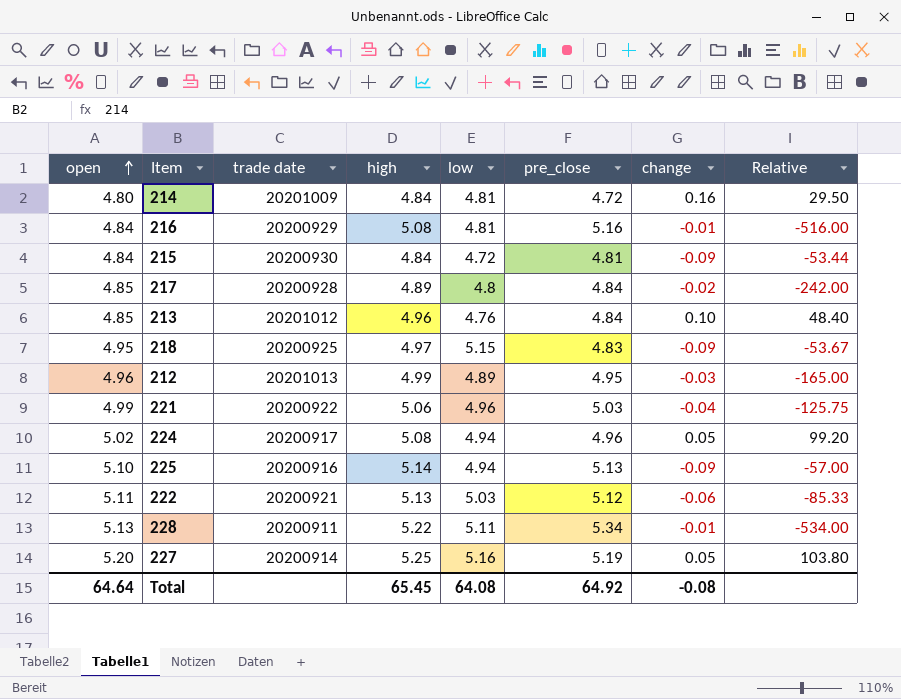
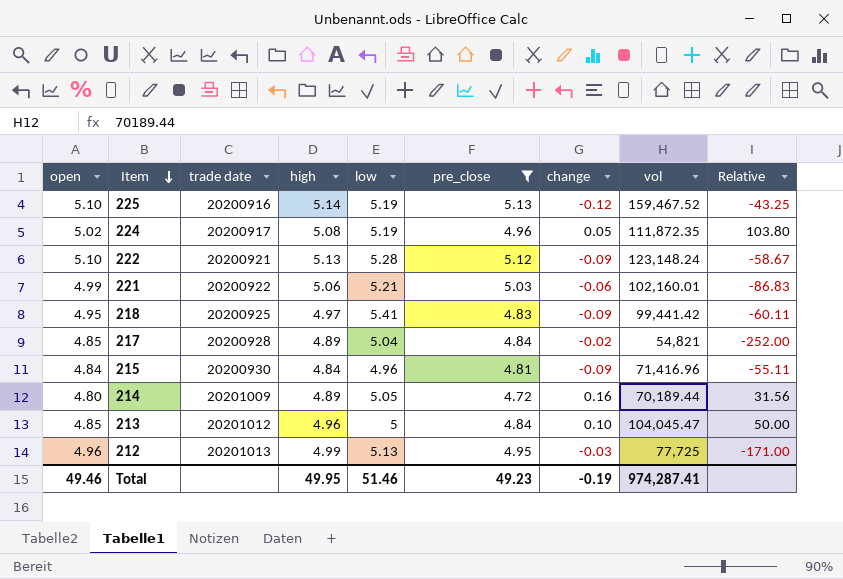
filter: none -> pre_close <= 5.13
row order: open ascending -> Item descending
column vol | position: none -> 8
column Relative | formula: [pre_close] / [change] -> [low] / [change]
225 | low: 4.94 -> 5.19
225 | change: -0.09 -> -0.12
224 | low: 4.94 -> 5.19
222 | open: 5.11 -> 5.10
222 | low: 5.03 -> 5.28
222 | change: -0.06 -> -0.09
221 | low: 4.96 -> 5.21
221 | change: -0.04 -> -0.06
218 | low: 5.15 -> 5.41
217 | low: 4.8 -> 5.04
215 | low: 4.72 -> 4.96
214 | high: 4.84 -> 4.89
214 | low: 4.81 -> 5.05
213 | low: 4.76 -> 5
212 | low: 4.89 -> 5.13
Total | open: 64.64 -> 49.46
Total | high: 65.45 -> 49.95
Total | low: 64.08 -> 51.46
Total | pre_close: 64.92 -> 49.23
Total | change: -0.08 -> -0.19

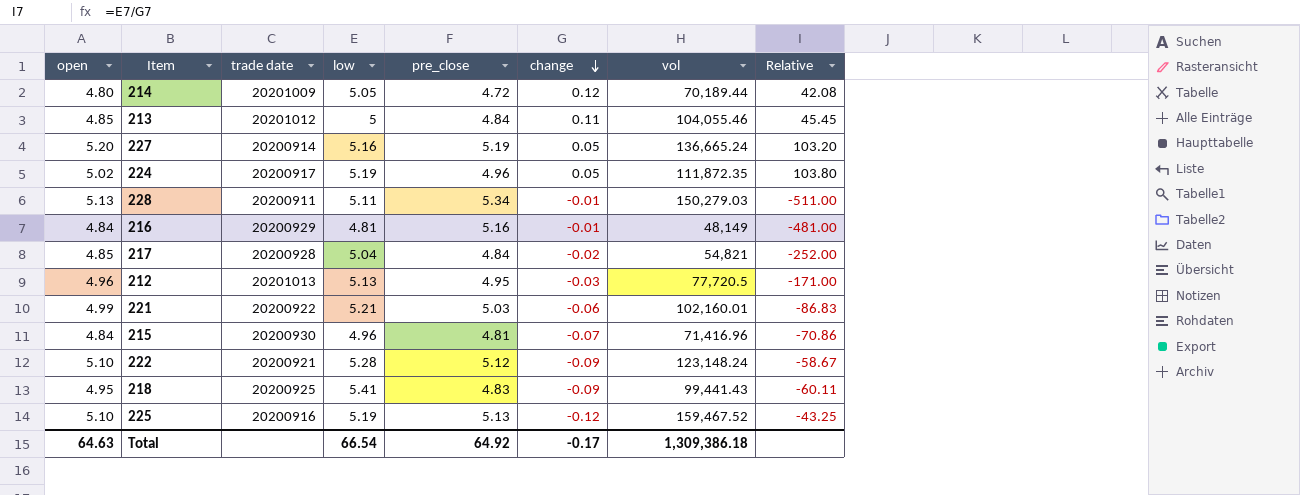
filter: pre_close <= 5.13 -> none
row order: Item descending -> change descending
column high | position: 4 -> none
214 | change: 0.16 -> 0.12
214 | Relative: 31.56 -> 42.08
213 | change: 0.10 -> 0.11
213 | vol: 104,045.47 -> 104,055.46
213 | Relative: 50.00 -> 45.45
212 | vol: 77,725 -> 77,720.5
215 | change: -0.09 -> -0.07
215 | Relative: -55.11 -> -70.86
218 | vol: 99,441.42 -> 99,441.43
Total | open: 49.46 -> 64.63
Total | low: 51.46 -> 66.54
Total | pre_close: 49.23 -> 64.92
Total | change: -0.19 -> -0.17
Total | vol: 974,287.41 -> 1,309,386.18

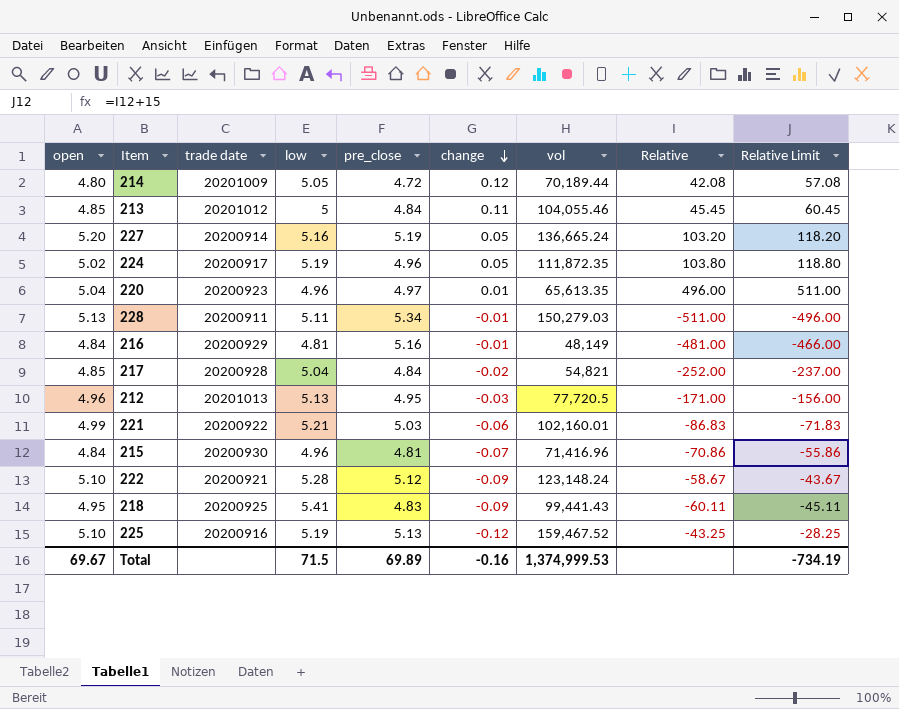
column Relative Limit | formula: none -> [Relative] + 15
row 220: none -> 5.04 | 20200923 | 4.96 | 4.97 | 0.01 | 65,613.35 | 496.00 | 511.00
Total | open: 64.63 -> 69.67
Total | low: 66.54 -> 71.5
Total | pre_close: 64.92 -> 69.89
Total | change: -0.17 -> -0.16
Total | vol: 1,309,386.18 -> 1,374,999.53

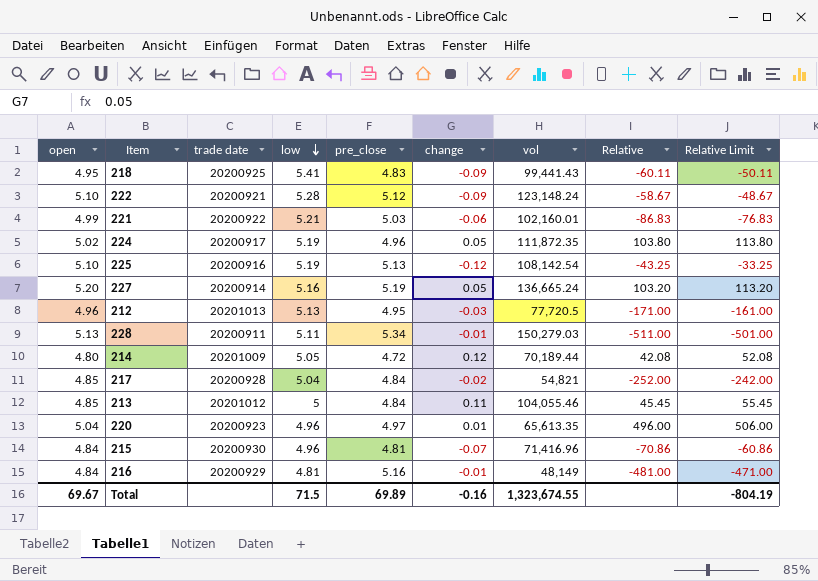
row order: change descending -> low descending
column Relative Limit | formula: [Relative] + 15 -> [Relative] + 10
225 | vol: 159,467.52 -> 108,142.54
Total | vol: 1,374,999.53 -> 1,323,674.55
Total | Relative Limit: -734.19 -> -804.19

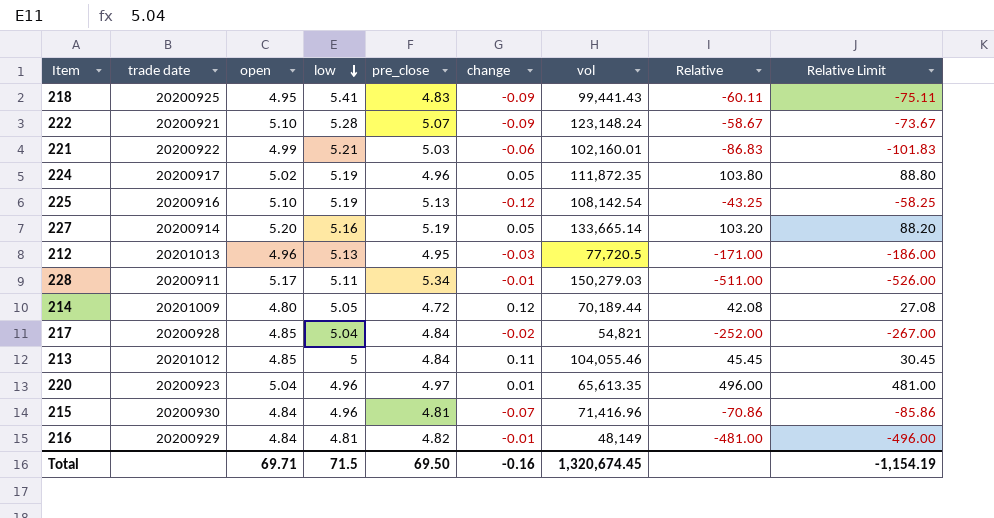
column open | position: 1 -> 3
column Relative Limit | formula: [Relative] + 10 -> [Relative] - 15
222 | pre_close: 5.12 -> 5.07
227 | vol: 136,665.24 -> 133,665.14
228 | open: 5.13 -> 5.17
216 | pre_close: 5.16 -> 4.82
Total | open: 69.67 -> 69.71
Total | pre_close: 69.89 -> 69.50
Total | vol: 1,323,674.55 -> 1,320,674.45
Total | Relative Limit: -804.19 -> -1,154.19

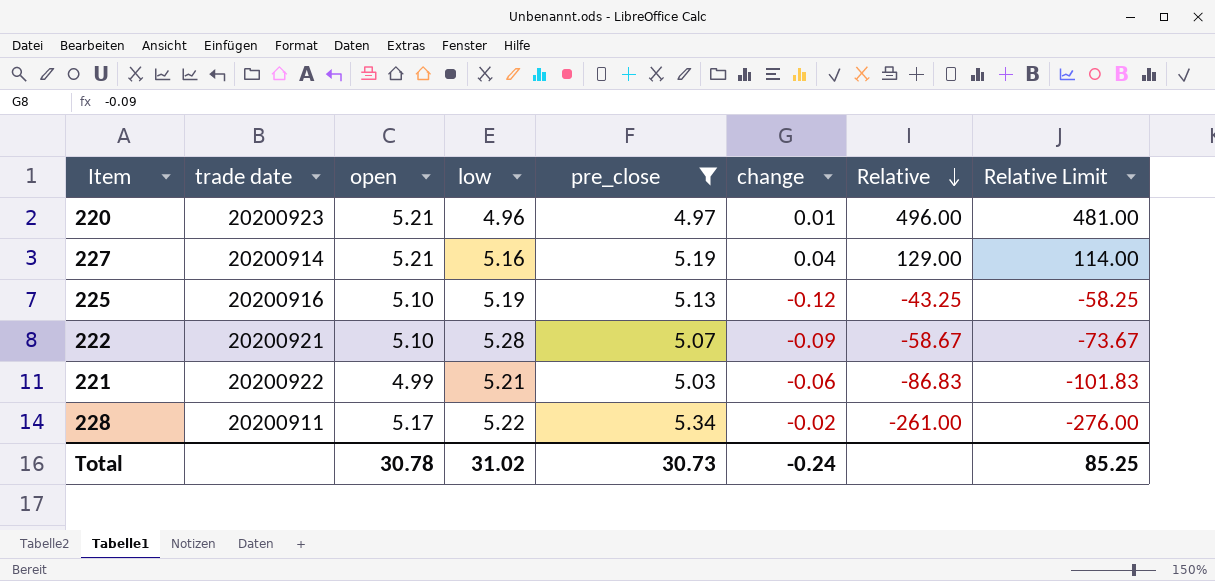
filter: none -> pre_close >= 4.97
row order: low descending -> Relative descending
column vol | position: 7 -> none
220 | open: 5.04 -> 5.21
227 | open: 5.20 -> 5.21
227 | change: 0.05 -> 0.04
227 | Relative: 103.20 -> 129.00
227 | Relative Limit: 88.20 -> 114.00
228 | low: 5.11 -> 5.22
228 | change: -0.01 -> -0.02
228 | Relative: -511.00 -> -261.00
228 | Relative Limit: -526.00 -> -276.00
Total | open: 69.71 -> 30.78
Total | low: 71.5 -> 31.02
Total | pre_close: 69.50 -> 30.73
Total | change: -0.16 -> -0.24
Total | Relative Limit: -1,154.19 -> 85.25

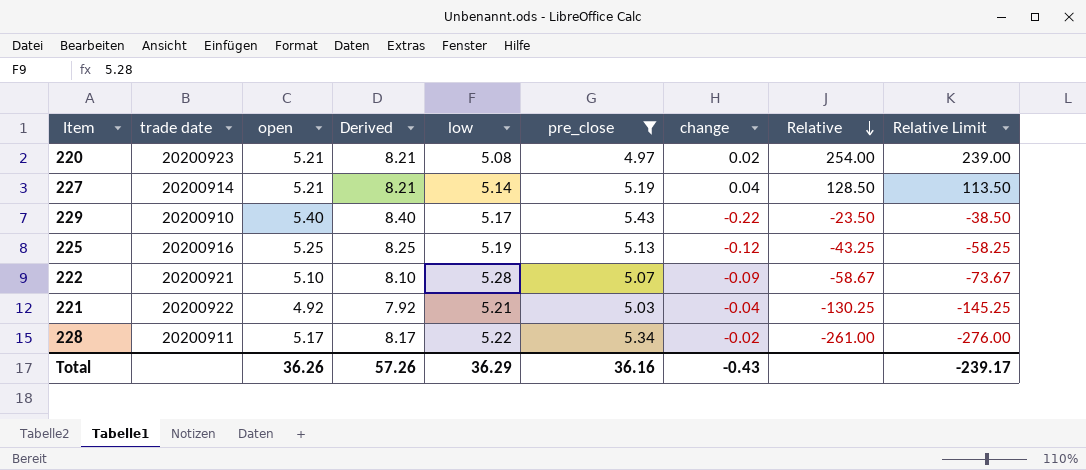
column Derived | formula: none -> [open] + 3
220 | low: 4.96 -> 5.08
220 | change: 0.01 -> 0.02
220 | Relative: 496.00 -> 254.00
220 | Relative Limit: 481.00 -> 239.00
227 | low: 5.16 -> 5.14
227 | Relative: 129.00 -> 128.50
227 | Relative Limit: 114.00 -> 113.50
row 229: none -> 20200910 | 5.40 | 8.40 | 5.17 | 5.43 | -0.22 | -23.50 | -38.50
225 | open: 5.10 -> 5.25
221 | open: 4.99 -> 4.92
221 | change: -0.06 -> -0.04
221 | Relative: -86.83 -> -130.25
221 | Relative Limit: -101.83 -> -145.25
Total | open: 30.78 -> 36.26
Total | low: 31.02 -> 36.29
Total | pre_close: 30.73 -> 36.16
Total | change: -0.24 -> -0.43
Total | Relative Limit: 85.25 -> -239.17

